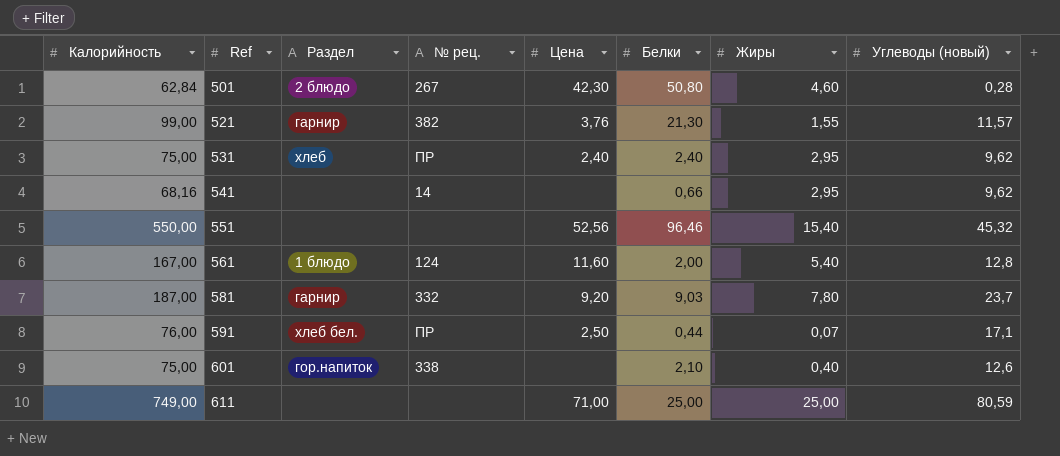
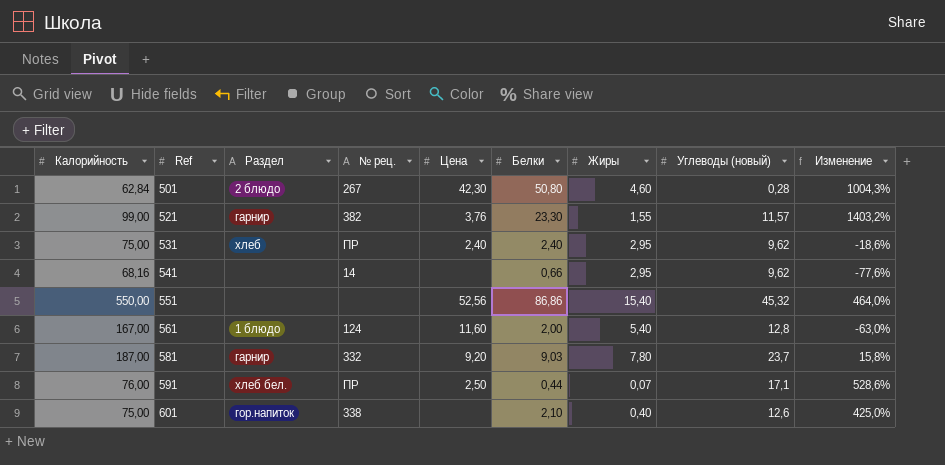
column Изменение | formula: none -> ([Белки] - [Жиры]) / [Жиры]
row 611: 749,00 | none | none | 71,00 | 25,00 | 25,00 | 80,59 -> none
521 | Белки: 21,30 -> 23,30
551 | Белки: 96,46 -> 86,86

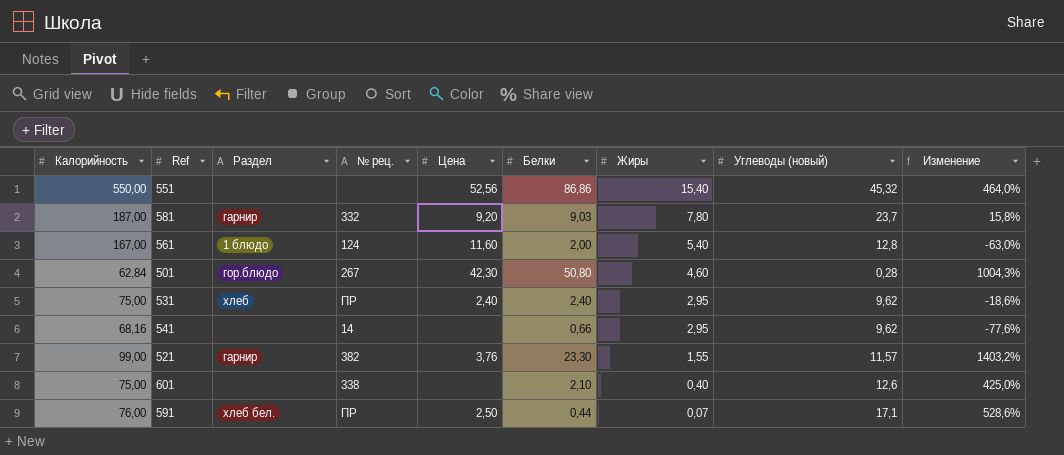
row order: Ref ascending -> Жиры descending
501 | Раздел: 2 блюдо -> гор.блюдо
601 | Раздел: гор.напиток -> none

